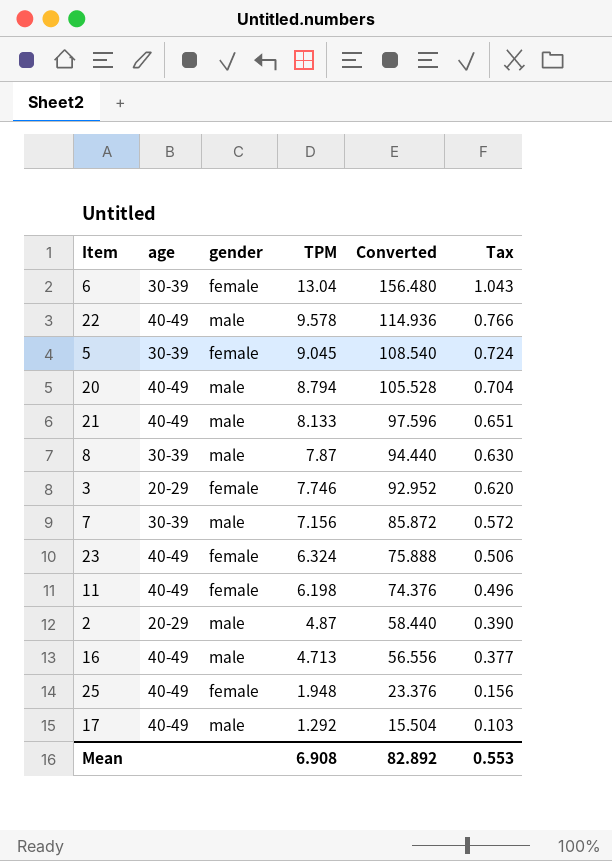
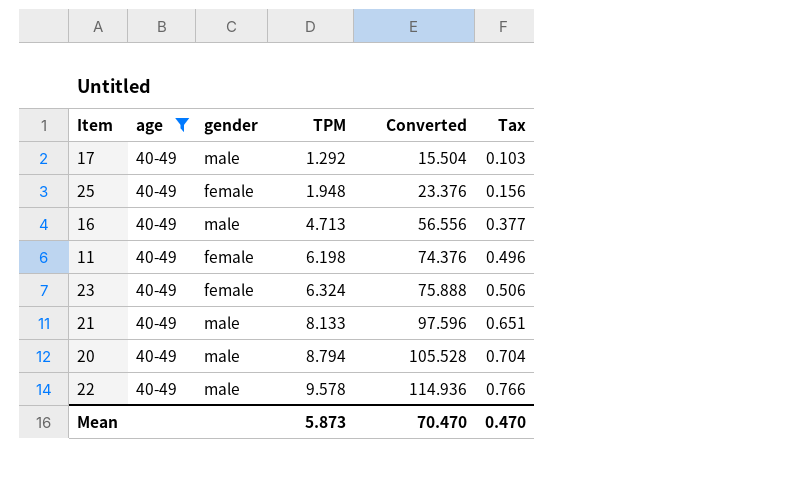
filter: none -> age = 40-49
row order: TPM descending -> TPM ascending
Mean | TPM: 6.908 -> 5.873
Mean | Converted: 82.892 -> 70.470
Mean | Tax: 0.553 -> 0.470

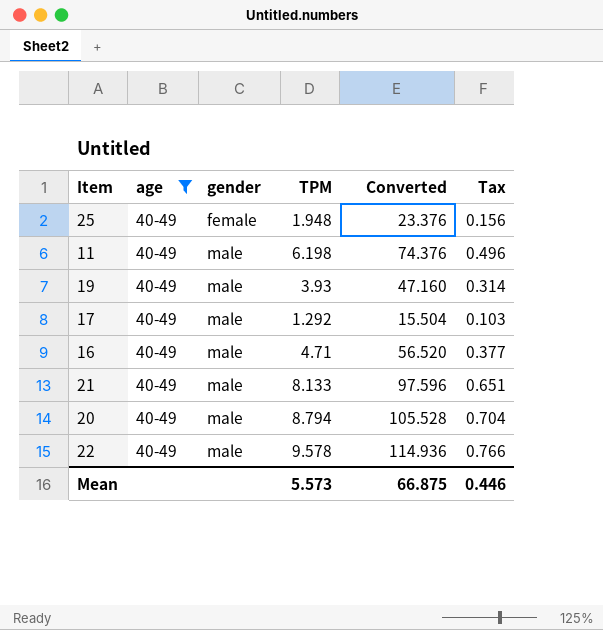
row order: TPM ascending -> gender ascending
row 23: 40-49 | female | 6.324 | 75.888 | 0.506 -> none
11 | gender: female -> male
row 19: none -> 40-49 | male | 3.93 | 47.160 | 0.314
16 | TPM: 4.713 -> 4.71
16 | Converted: 56.556 -> 56.520
Mean | TPM: 5.873 -> 5.573
Mean | Converted: 70.470 -> 66.875
Mean | Tax: 0.470 -> 0.446

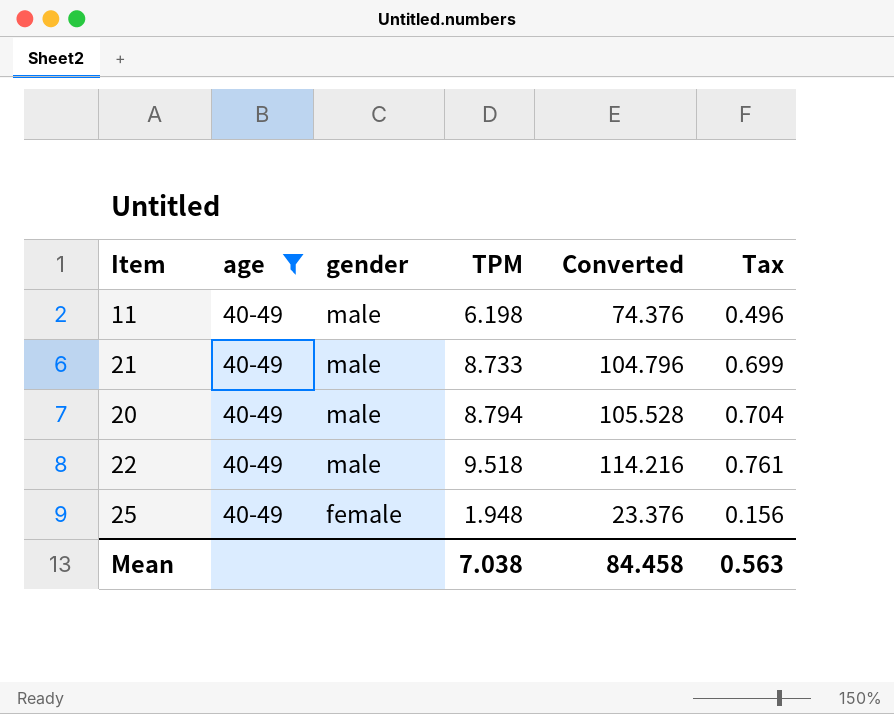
row order: gender ascending -> gender descending
row 19: 40-49 | male | 3.93 | 47.160 | 0.314 -> none
row 17: 40-49 | male | 1.292 | 15.504 | 0.103 -> none
row 16: 40-49 | male | 4.71 | 56.520 | 0.377 -> none
21 | TPM: 8.133 -> 8.733
21 | Converted: 97.596 -> 104.796
21 | Tax: 0.651 -> 0.699
22 | TPM: 9.578 -> 9.518
22 | Converted: 114.936 -> 114.216
22 | Tax: 0.766 -> 0.761
Mean | TPM: 5.573 -> 7.038
Mean | Converted: 66.875 -> 84.458
Mean | Tax: 0.446 -> 0.563

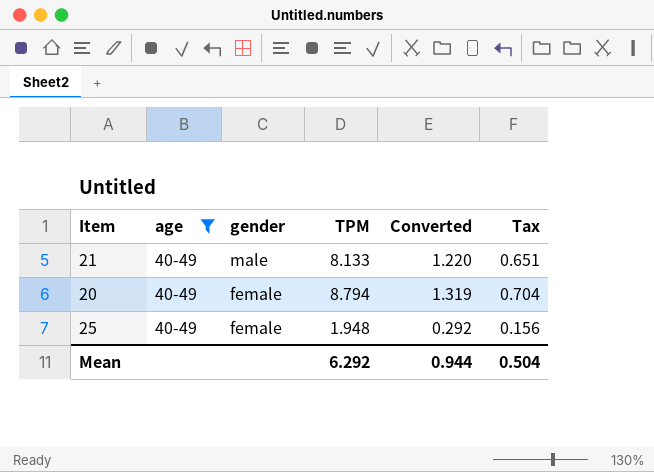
column Converted | formula: [TPM] * 12 -> [TPM] * 0.15
row 11: 40-49 | male | 6.198 | 74.376 | 0.496 -> none
row 22: 40-49 | male | 9.518 | 114.216 | 0.761 -> none
21 | TPM: 8.733 -> 8.133
21 | Tax: 0.699 -> 0.651
20 | gender: male -> female
Mean | TPM: 7.038 -> 6.292
Mean | Converted: 84.458 -> 0.944
Mean | Tax: 0.563 -> 0.504

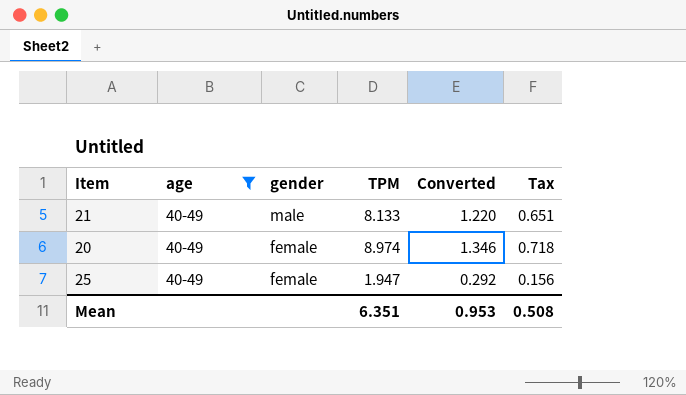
20 | TPM: 8.794 -> 8.974
20 | Converted: 1.319 -> 1.346
20 | Tax: 0.704 -> 0.718
25 | TPM: 1.948 -> 1.947
Mean | TPM: 6.292 -> 6.351
Mean | Converted: 0.944 -> 0.953
Mean | Tax: 0.504 -> 0.508

